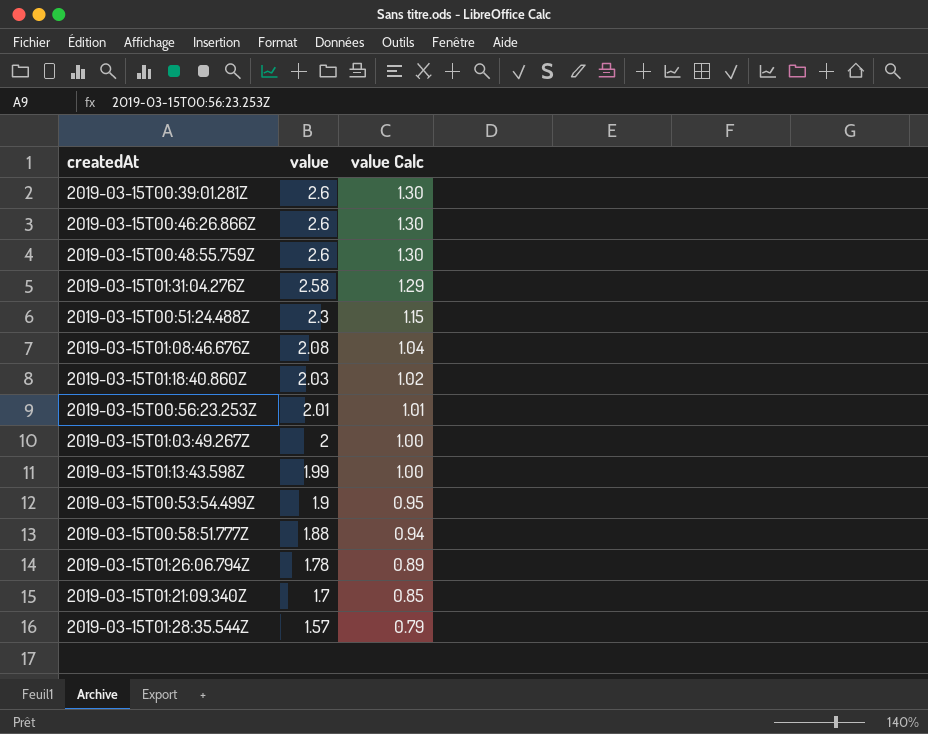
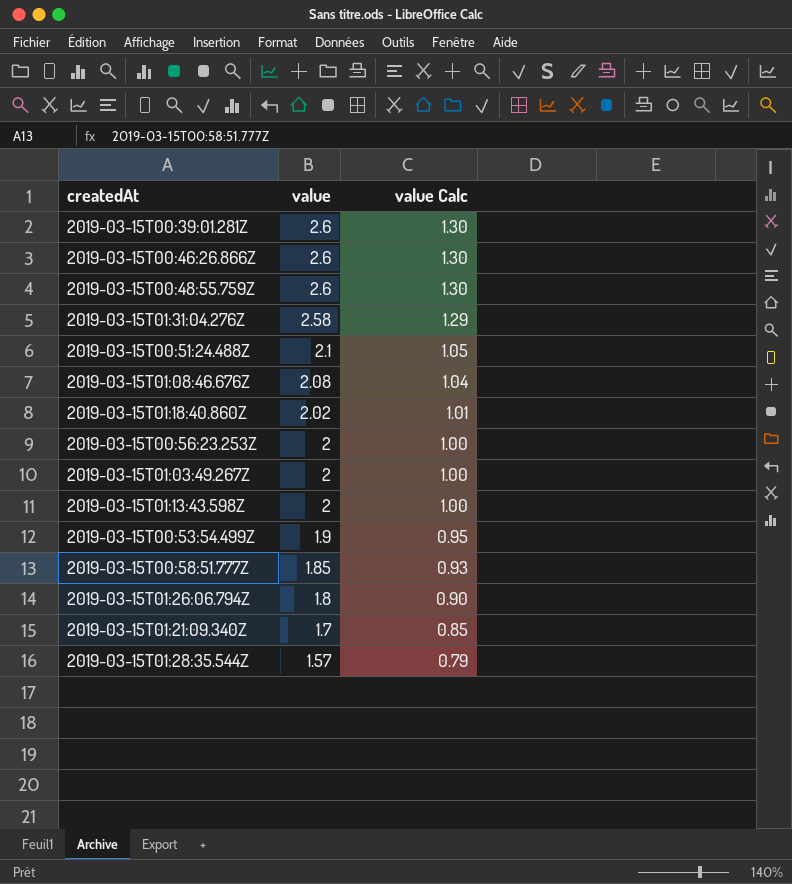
2019-03-15T00:51:24.488Z | value: 2.3 -> 2.1
2019-03-15T00:51:24.488Z | value Calc: 1.15 -> 1.05
2019-03-15T01:18:40.860Z | value: 2.03 -> 2.02
2019-03-15T01:18:40.860Z | value Calc: 1.02 -> 1.01
2019-03-15T00:56:23.253Z | value: 2.01 -> 2
2019-03-15T00:56:23.253Z | value Calc: 1.01 -> 1.00
2019-03-15T01:13:43.598Z | value: 1.99 -> 2
2019-03-15T00:58:51.777Z | value: 1.88 -> 1.85
2019-03-15T00:58:51.777Z | value Calc: 0.94 -> 0.93
2019-03-15T01:26:06.794Z | value: 1.78 -> 1.8
2019-03-15T01:26:06.794Z | value Calc: 0.89 -> 0.90

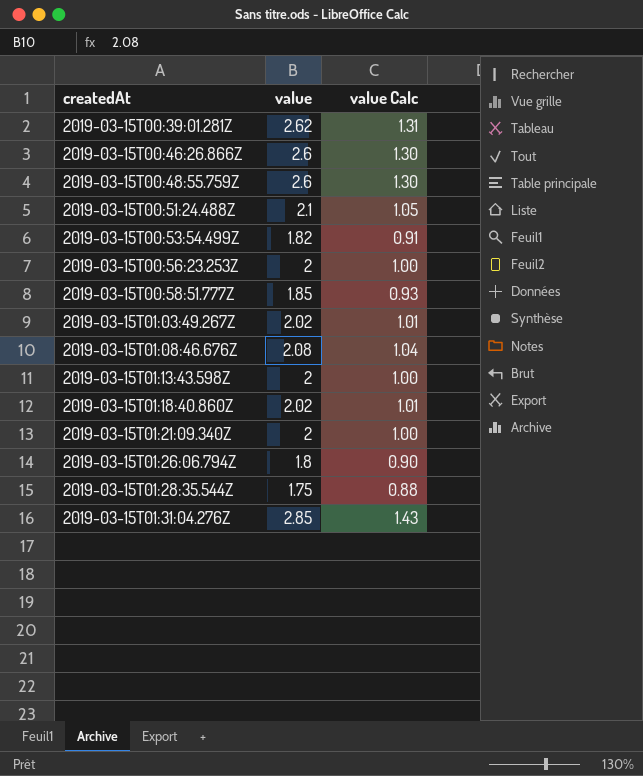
row order: value descending -> createdAt ascending
2019-03-15T00:39:01.281Z | value: 2.6 -> 2.62
2019-03-15T00:39:01.281Z | value Calc: 1.30 -> 1.31
2019-03-15T00:53:54.499Z | value: 1.9 -> 1.82
2019-03-15T00:53:54.499Z | value Calc: 0.95 -> 0.91
2019-03-15T01:03:49.267Z | value: 2 -> 2.02
2019-03-15T01:03:49.267Z | value Calc: 1.00 -> 1.01
2019-03-15T01:21:09.340Z | value: 1.7 -> 2
2019-03-15T01:21:09.340Z | value Calc: 0.85 -> 1.00
2019-03-15T01:28:35.544Z | value: 1.57 -> 1.75
2019-03-15T01:28:35.544Z | value Calc: 0.79 -> 0.88
2019-03-15T01:31:04.276Z | value: 2.58 -> 2.85
2019-03-15T01:31:04.276Z | value Calc: 1.29 -> 1.43

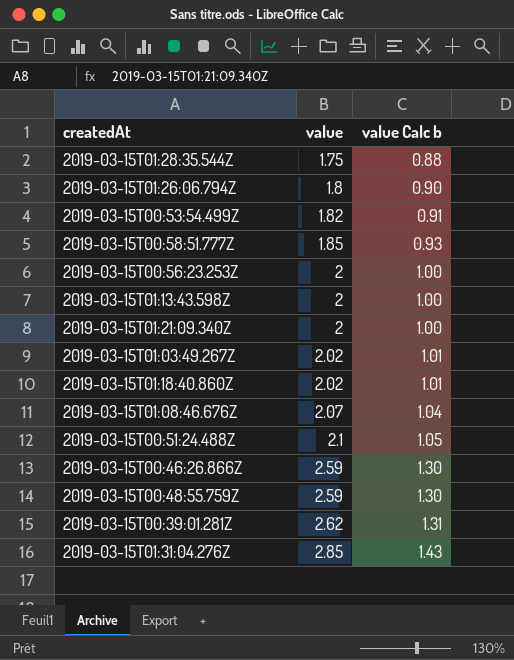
row order: createdAt ascending -> value ascending
column name: value Calc -> value Calc b
2019-03-15T01:08:46.676Z | value: 2.08 -> 2.07
2019-03-15T00:46:26.866Z | value: 2.6 -> 2.59
2019-03-15T00:48:55.759Z | value: 2.6 -> 2.59

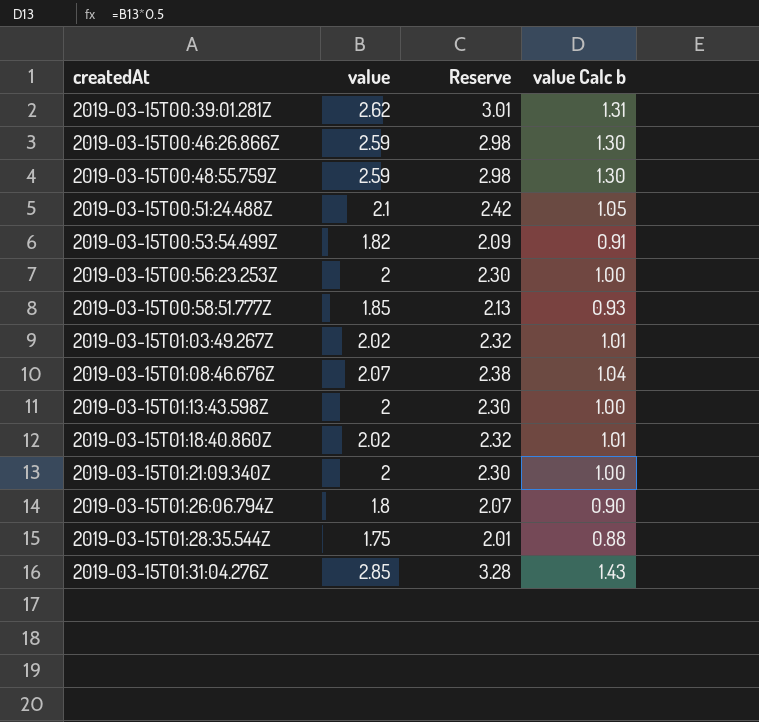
row order: value ascending -> createdAt ascending
column Reserve | formula: none -> [value] * 1.15

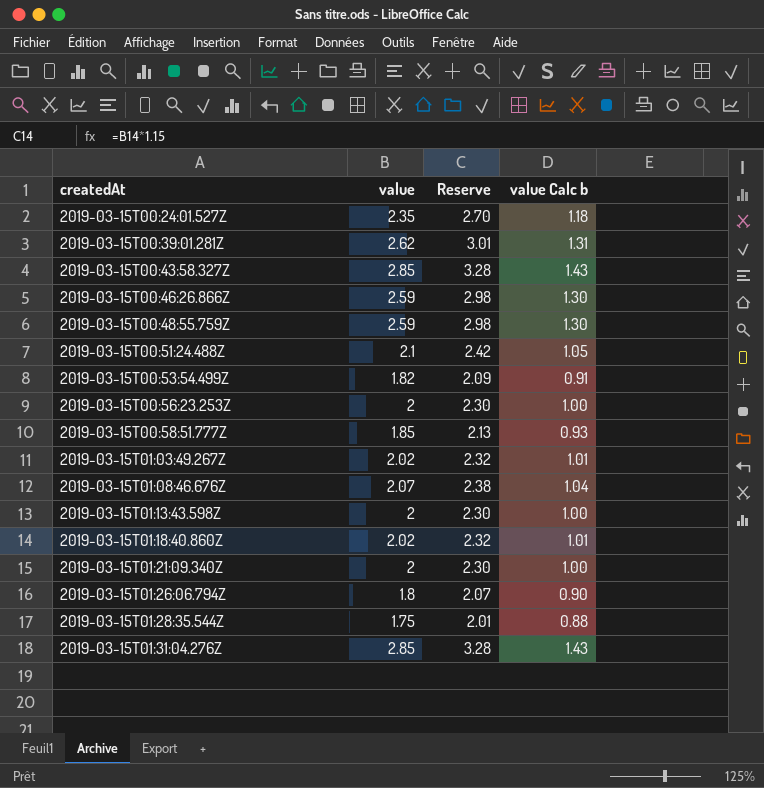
row 2019-03-15T00:24:01.527Z: none -> 2.35 | 2.70 | 1.18
row 2019-03-15T00:43:58.327Z: none -> 2.85 | 3.28 | 1.43

